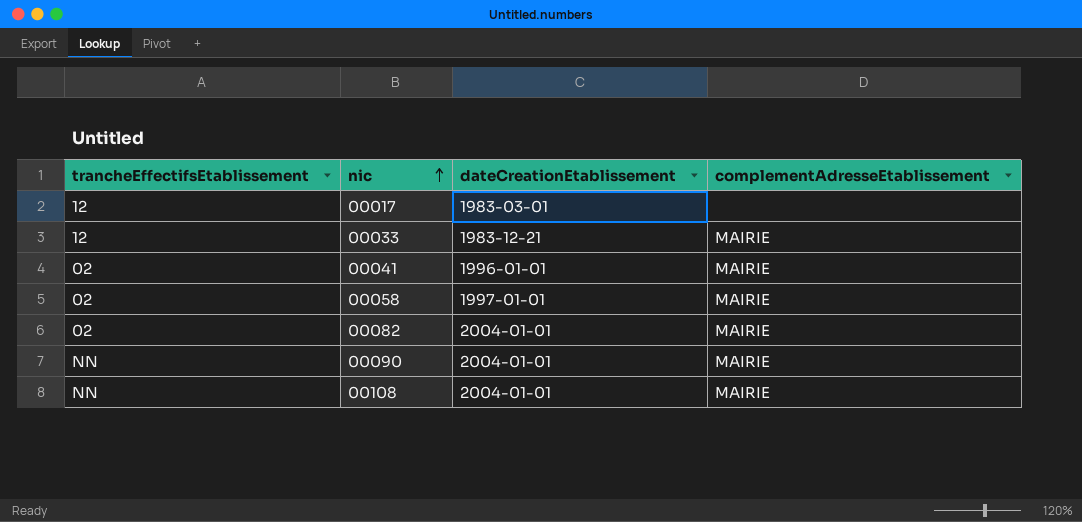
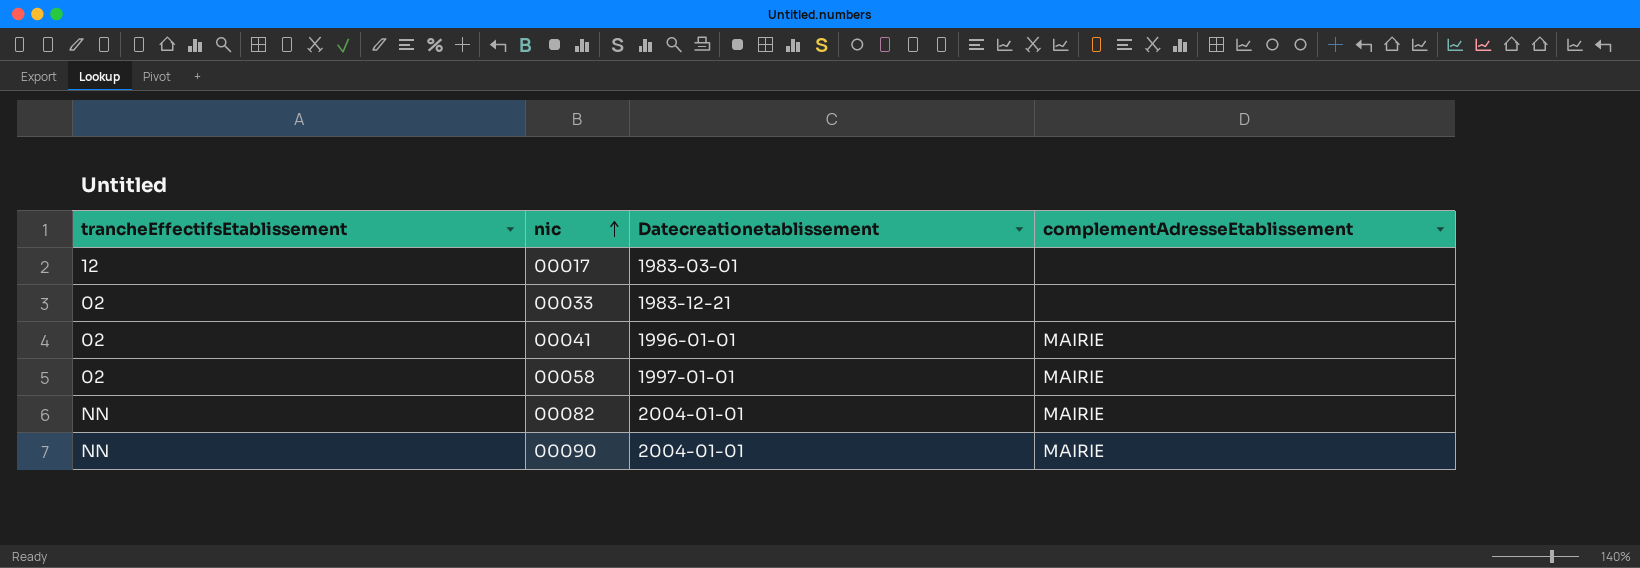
column name: dateCreationEtablissement -> Datecreationetablissement
row 00108: NN | 2004-01-01 | MAIRIE -> none
00033 | trancheEffectifsEtablissement: 12 -> 02
00033 | complementAdresseEtablissement: MAIRIE -> none
00082 | trancheEffectifsEtablissement: 02 -> NN

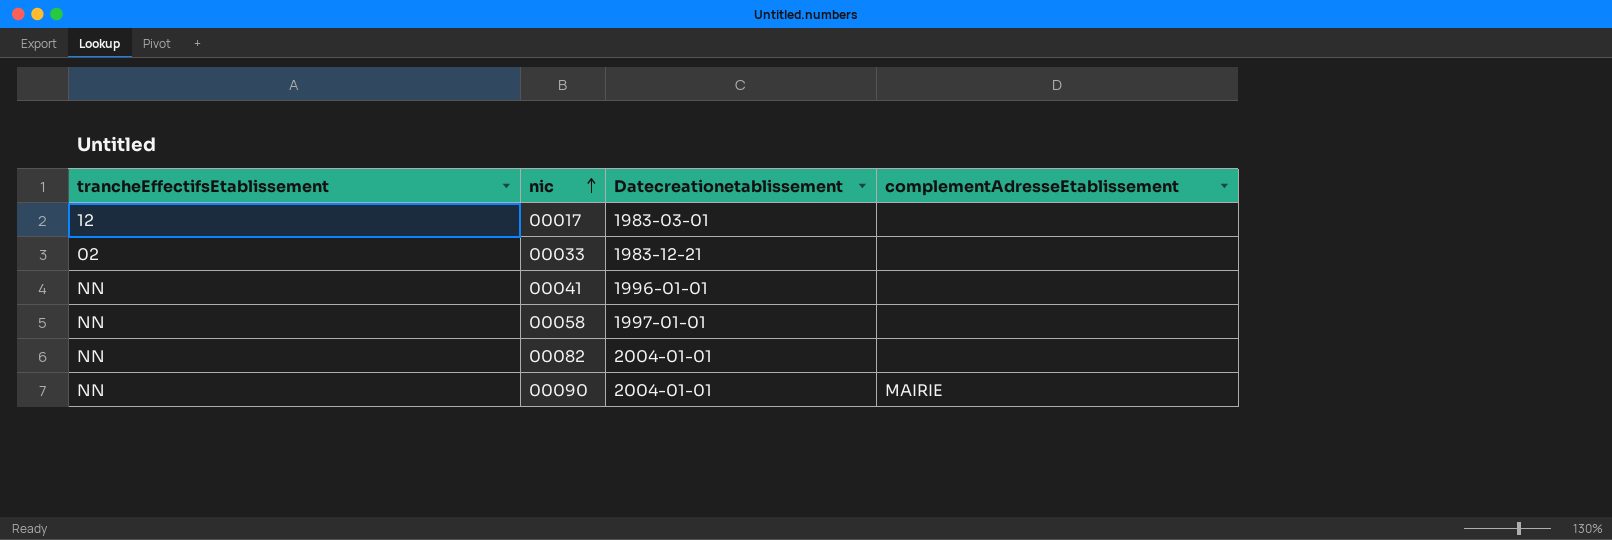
00041 | trancheEffectifsEtablissement: 02 -> NN
00041 | complementAdresseEtablissement: MAIRIE -> none
00058 | trancheEffectifsEtablissement: 02 -> NN
00058 | complementAdresseEtablissement: MAIRIE -> none
00082 | complementAdresseEtablissement: MAIRIE -> none

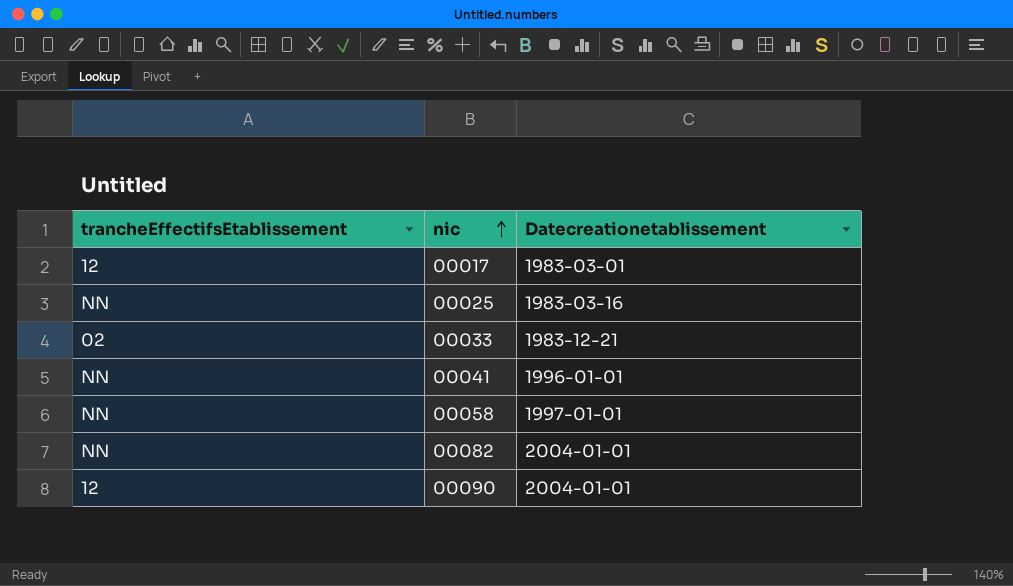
column complementAdresseEtablissement | position: 4 -> none
row 00025: none -> NN | 1983-03-16
00090 | trancheEffectifsEtablissement: NN -> 12

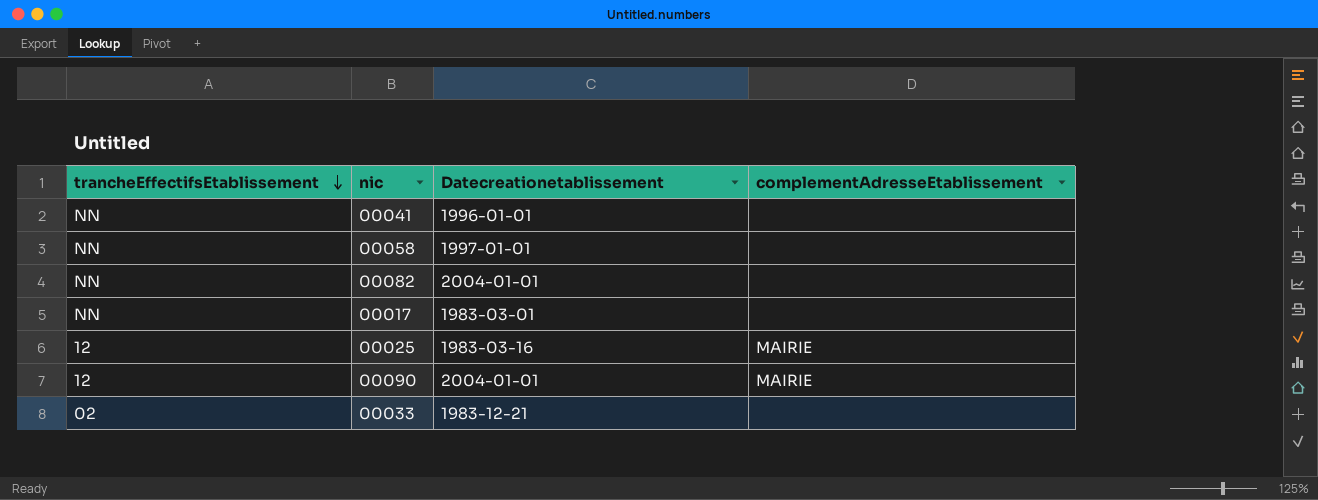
row order: nic ascending -> trancheEffectifsEtablissement descending
column complementAdresseEtablissement | position: none -> 4
00017 | trancheEffectifsEtablissement: 12 -> NN
00025 | trancheEffectifsEtablissement: NN -> 12

